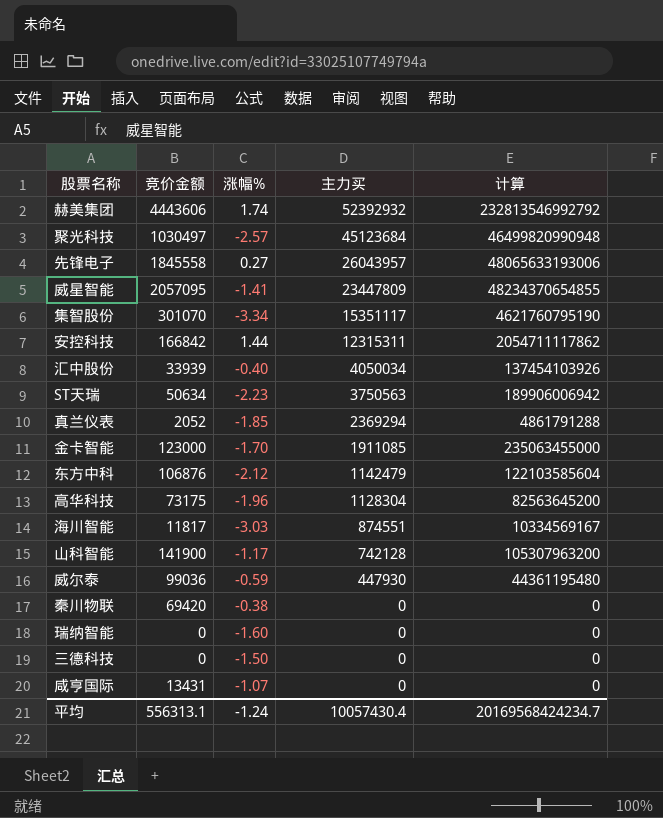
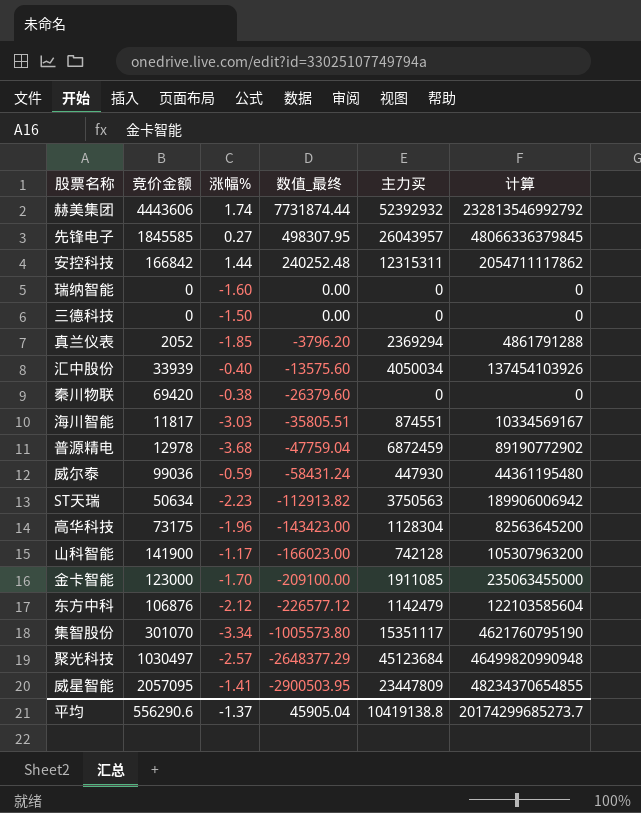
row order: 主力买 descending -> 数值_最终 descending
column 数值_最终 | formula: none -> [竞价金额] * [涨幅%]
row 咸亨国际: 13431 | -1.07 | 0 | 0 -> none
先锋电子 | 竞价金额: 1845558 -> 1845585
先锋电子 | 计算: 48065633193006 -> 48066336379845
row 普源精电: none -> 12978 | -3.68 | -47759.04 | 6872459 | 89190772902
平均 | 竞价金额: 556313.1 -> 556290.6
平均 | 涨幅%: -1.24 -> -1.37
平均 | 主力买: 10057430.4 -> 10419138.8
平均 | 计算: 20169568424234.7 -> 20174299685273.7

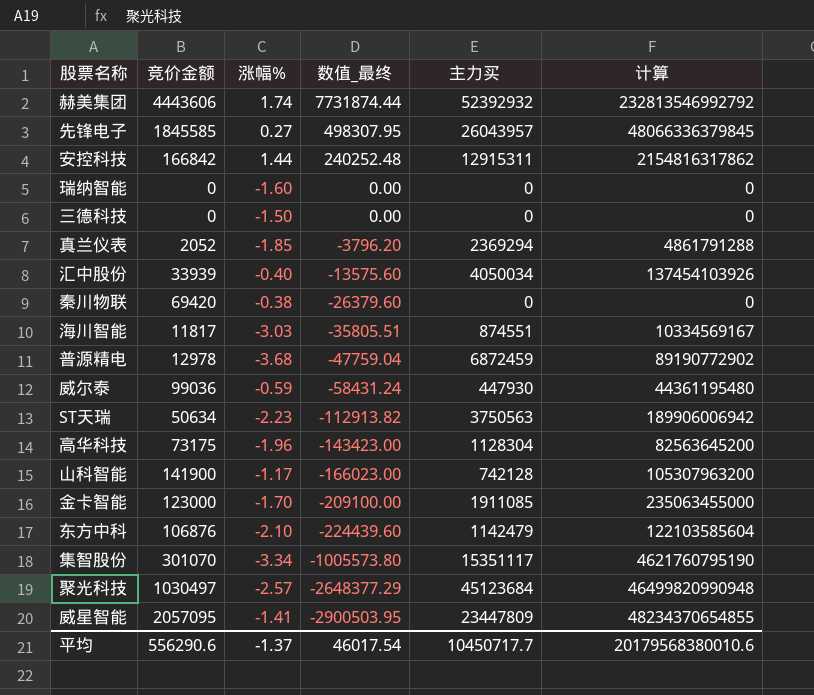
安控科技 | 主力买: 12315311 -> 12915311
安控科技 | 计算: 2054711117862 -> 2154816317862
东方中科 | 涨幅%: -2.12 -> -2.10
东方中科 | 数值_最终: -226577.12 -> -224439.60
平均 | 数值_最终: 45905.04 -> 46017.54
平均 | 主力买: 10419138.8 -> 10450717.7
平均 | 计算: 20174299685273.7 -> 20179568380010.6

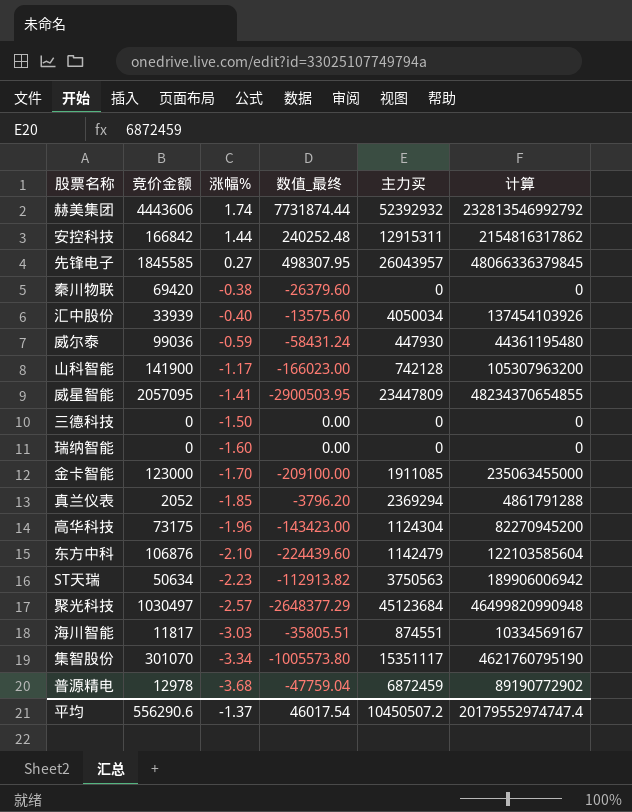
row order: 数值_最终 descending -> 涨幅% descending
高华科技 | 主力买: 1128304 -> 1124304
高华科技 | 计算: 82563645200 -> 82270945200
平均 | 主力买: 10450717.7 -> 10450507.2
平均 | 计算: 20179568380010.6 -> 20179552974747.4

